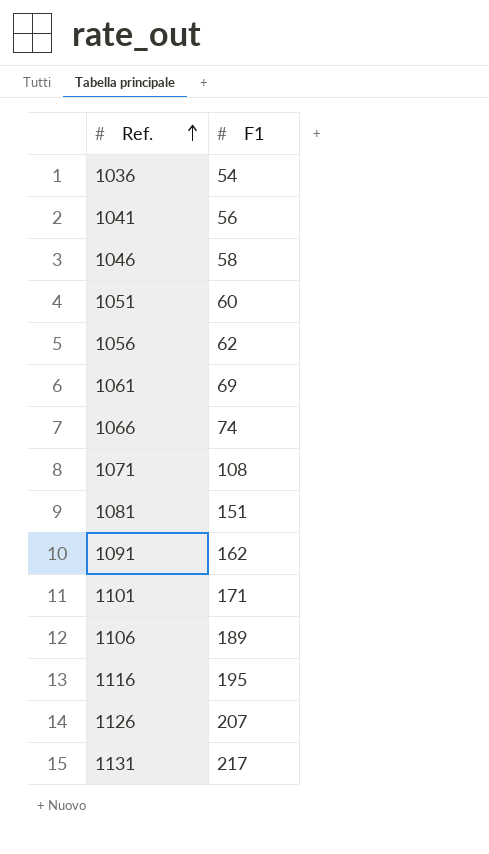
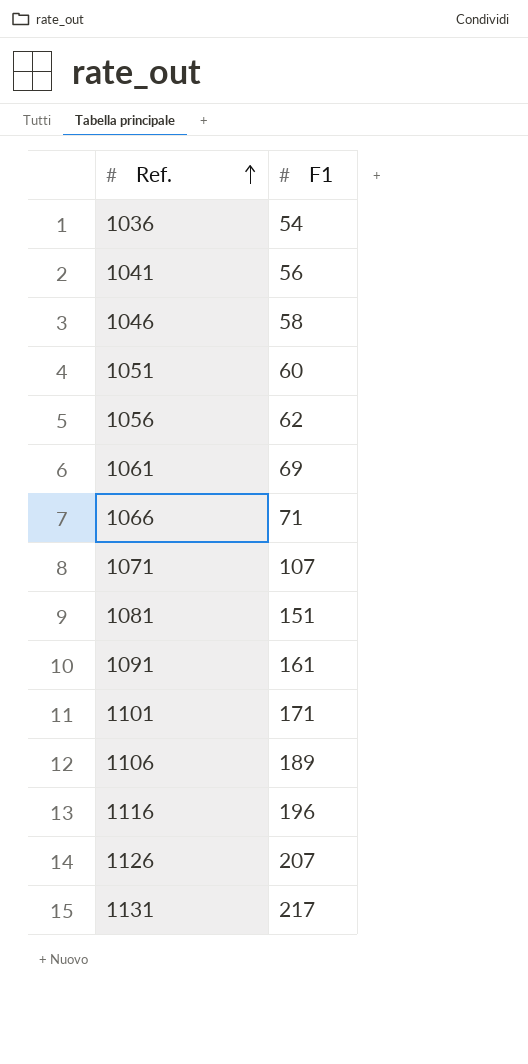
1066 | F1: 74 -> 71
1071 | F1: 108 -> 107
1091 | F1: 162 -> 161
1116 | F1: 195 -> 196

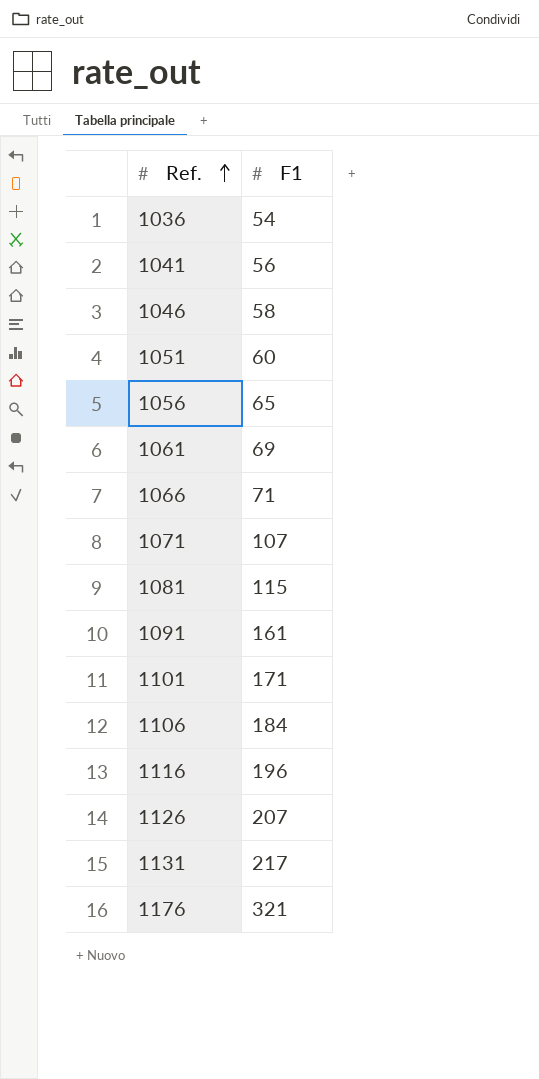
1056 | F1: 62 -> 65
1081 | F1: 151 -> 115
1106 | F1: 189 -> 184
row 1176: none -> 321

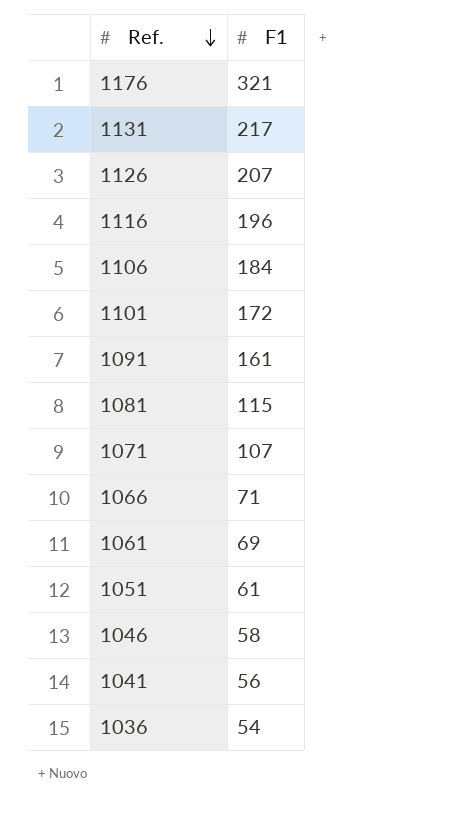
row order: Ref. ascending -> Ref. descending
row 1056: 65 -> none
1101 | F1: 171 -> 172
1051 | F1: 60 -> 61

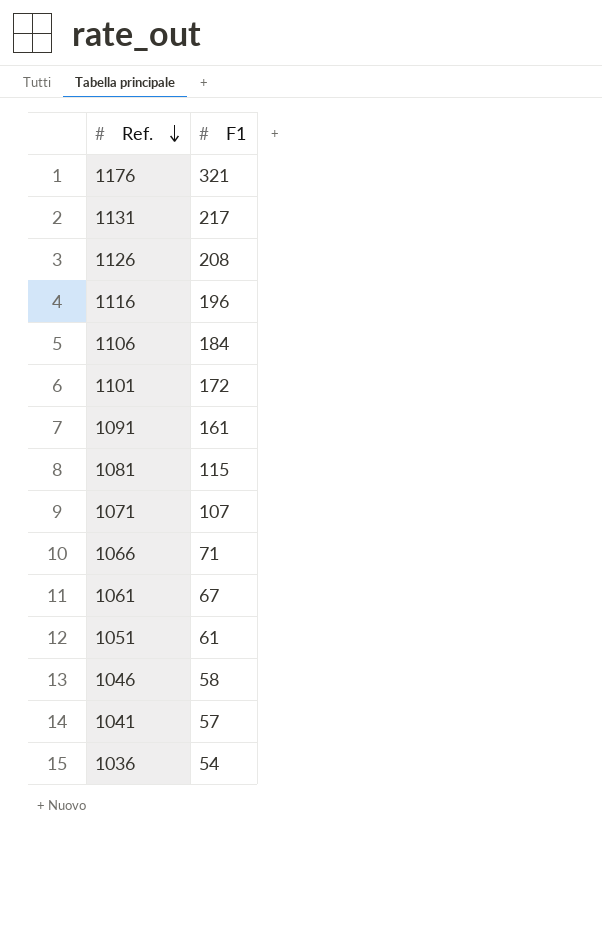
1126 | F1: 207 -> 208
1061 | F1: 69 -> 67
1041 | F1: 56 -> 57

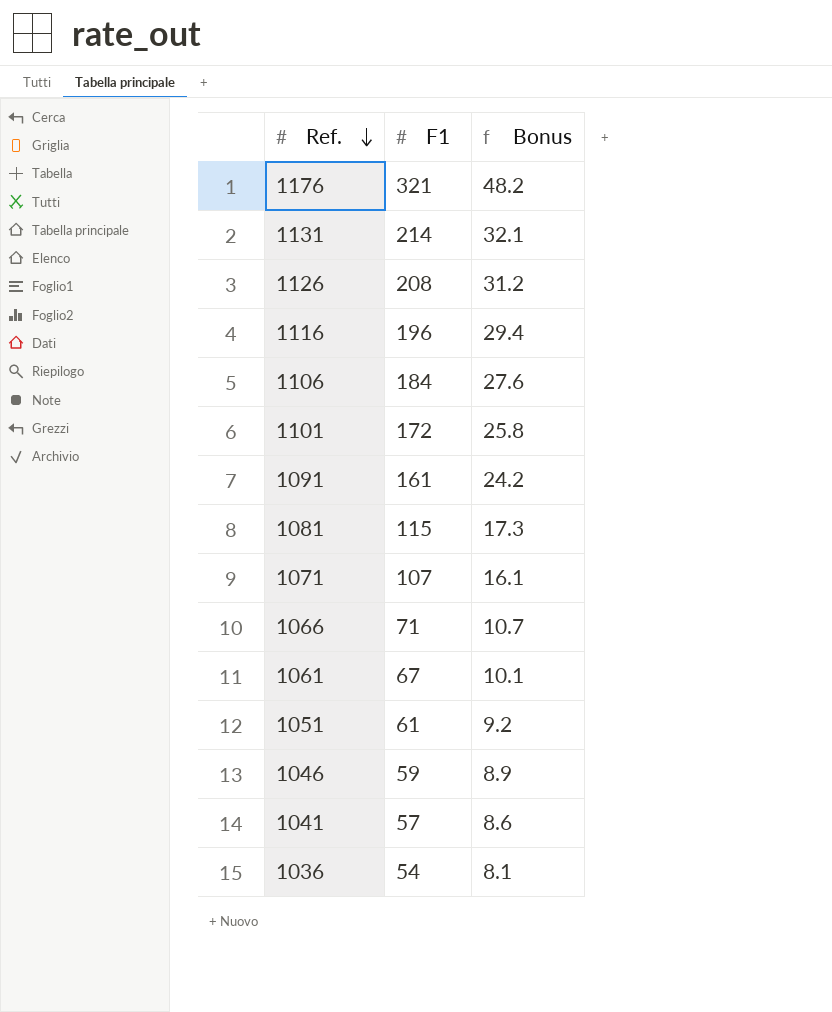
column Bonus | formula: none -> [F1] * 0.15
1131 | F1: 217 -> 214
1046 | F1: 58 -> 59

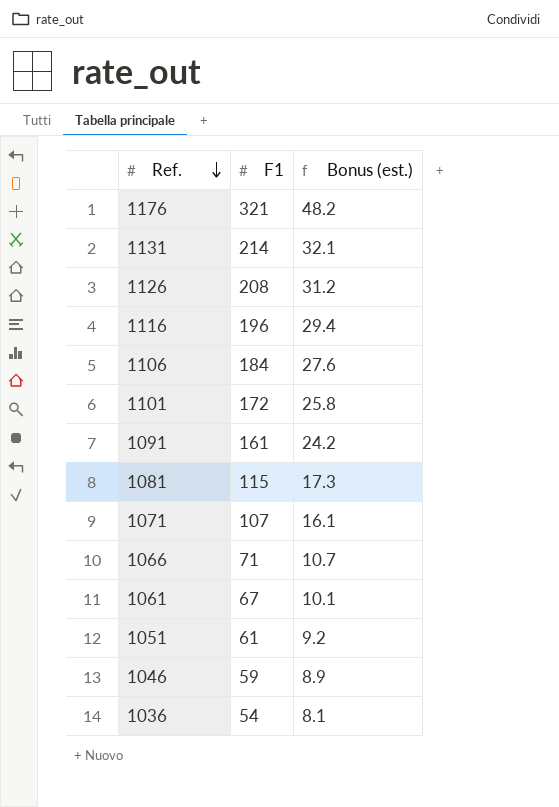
column name: Bonus -> Bonus (est.)
row 1041: 57 | 8.6 -> none

